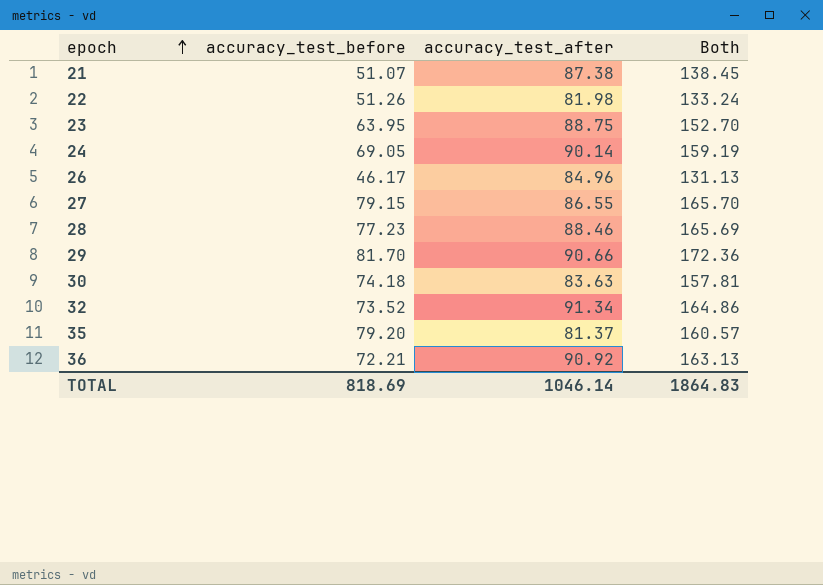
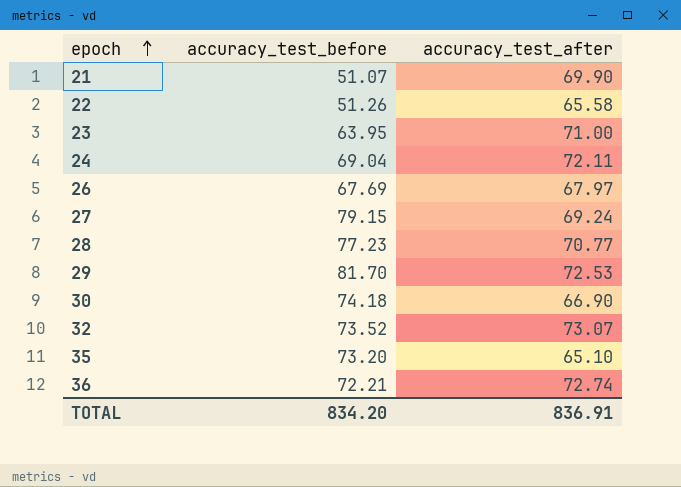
column Both | formula: [accuracy_test_before] + [accuracy_test_after] -> none
21 | accuracy_test_after: 87.38 -> 69.90
22 | accuracy_test_after: 81.98 -> 65.58
23 | accuracy_test_after: 88.75 -> 71.00
24 | accuracy_test_before: 69.05 -> 69.04
24 | accuracy_test_after: 90.14 -> 72.11
26 | accuracy_test_before: 46.17 -> 67.69
26 | accuracy_test_after: 84.96 -> 67.97
27 | accuracy_test_after: 86.55 -> 69.24
28 | accuracy_test_after: 88.46 -> 70.77
29 | accuracy_test_after: 90.66 -> 72.53
30 | accuracy_test_after: 83.63 -> 66.90
32 | accuracy_test_after: 91.34 -> 73.07
35 | accuracy_test_before: 79.20 -> 73.20
35 | accuracy_test_after: 81.37 -> 65.10
36 | accuracy_test_after: 90.92 -> 72.74
TOTAL | accuracy_test_before: 818.69 -> 834.20
TOTAL | accuracy_test_after: 1046.14 -> 836.91

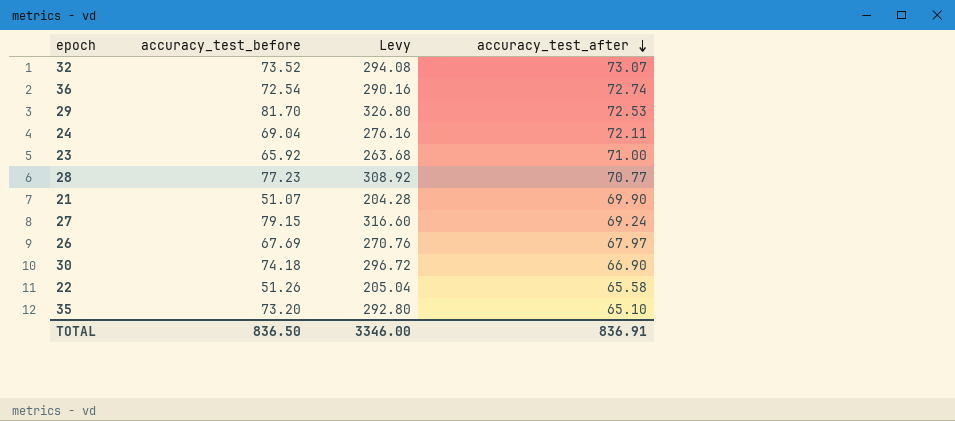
row order: epoch ascending -> accuracy_test_after descending
column Levy | formula: none -> [accuracy_test_before] * 4
36 | accuracy_test_before: 72.21 -> 72.54
23 | accuracy_test_before: 63.95 -> 65.92
TOTAL | accuracy_test_before: 834.20 -> 836.50

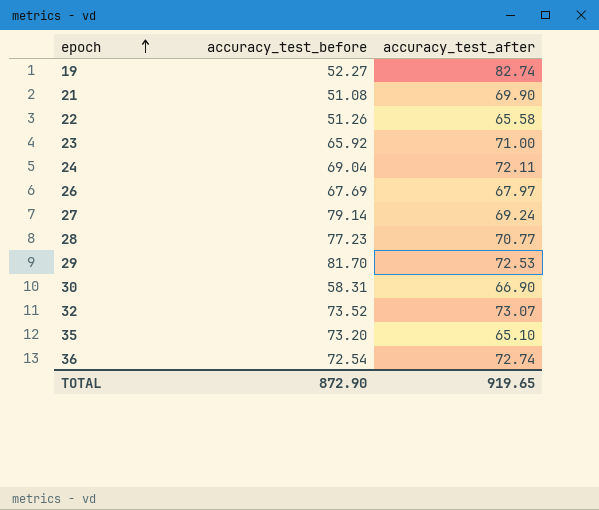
row order: accuracy_test_after descending -> epoch ascending
column Levy | formula: [accuracy_test_before] * 4 -> none
row 19: none -> 52.27 | 82.74
21 | accuracy_test_before: 51.07 -> 51.08
27 | accuracy_test_before: 79.15 -> 79.14
30 | accuracy_test_before: 74.18 -> 58.31
TOTAL | accuracy_test_before: 836.50 -> 872.90
TOTAL | accuracy_test_after: 836.91 -> 919.65

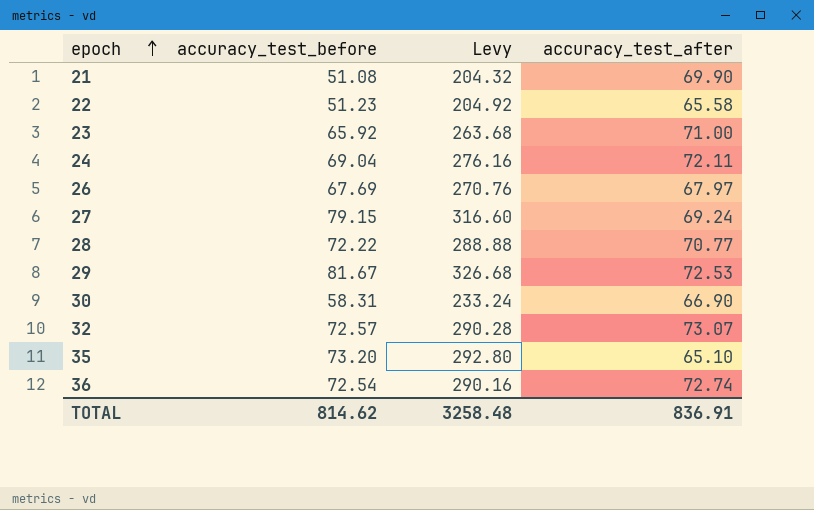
column Levy | formula: none -> [accuracy_test_before] * 4
row 19: 52.27 | 82.74 -> none
22 | accuracy_test_before: 51.26 -> 51.23
27 | accuracy_test_before: 79.14 -> 79.15
28 | accuracy_test_before: 77.23 -> 72.22
29 | accuracy_test_before: 81.70 -> 81.67
32 | accuracy_test_before: 73.52 -> 72.57
TOTAL | accuracy_test_before: 872.90 -> 814.62
TOTAL | accuracy_test_after: 919.65 -> 836.91

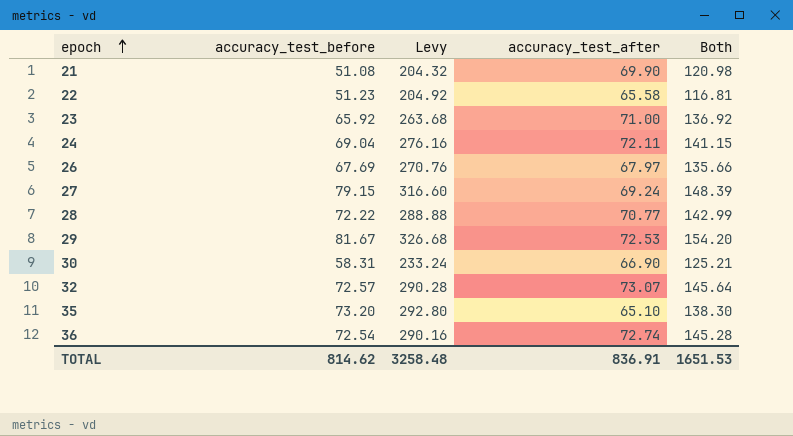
column Both | formula: none -> [accuracy_test_before] + [accuracy_test_after]

